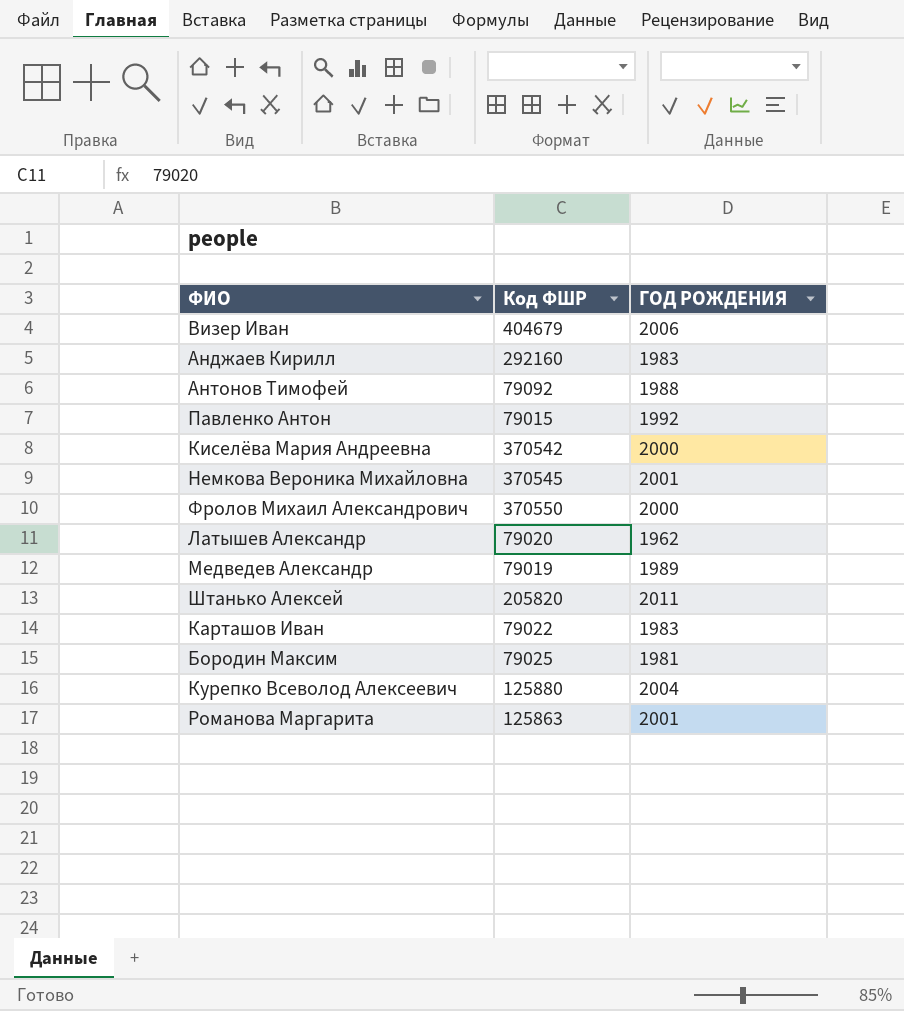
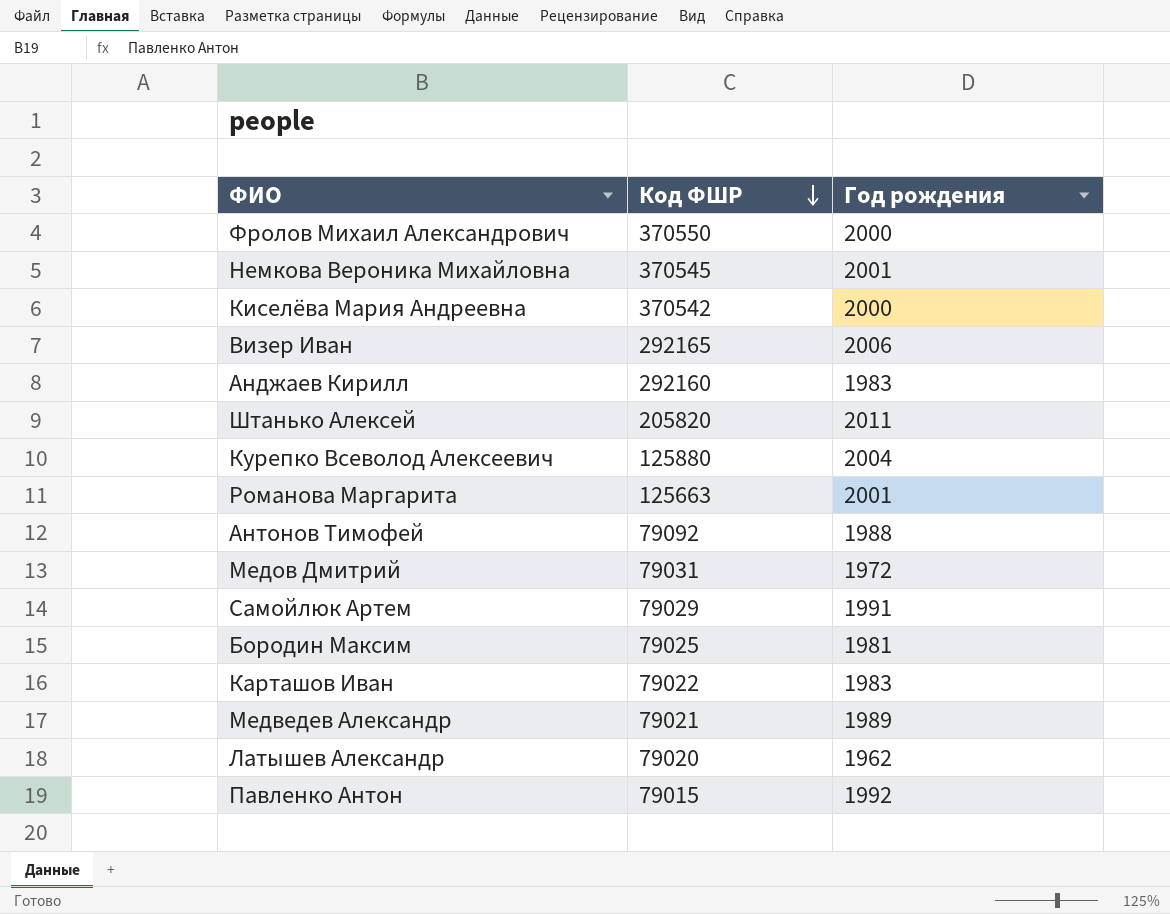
row order: none -> Код ФШР descending
column name: ГОД РОЖДЕНИЯ -> Год рождения
Визер Иван | Код ФШР: 404679 -> 292165
Романова Маргарита | Код ФШР: 125863 -> 125663
row Медов Дмитрий: none -> 79031 | 1972
row Самойлюк Артем: none -> 79029 | 1991
Медведев Александр | Код ФШР: 79019 -> 79021

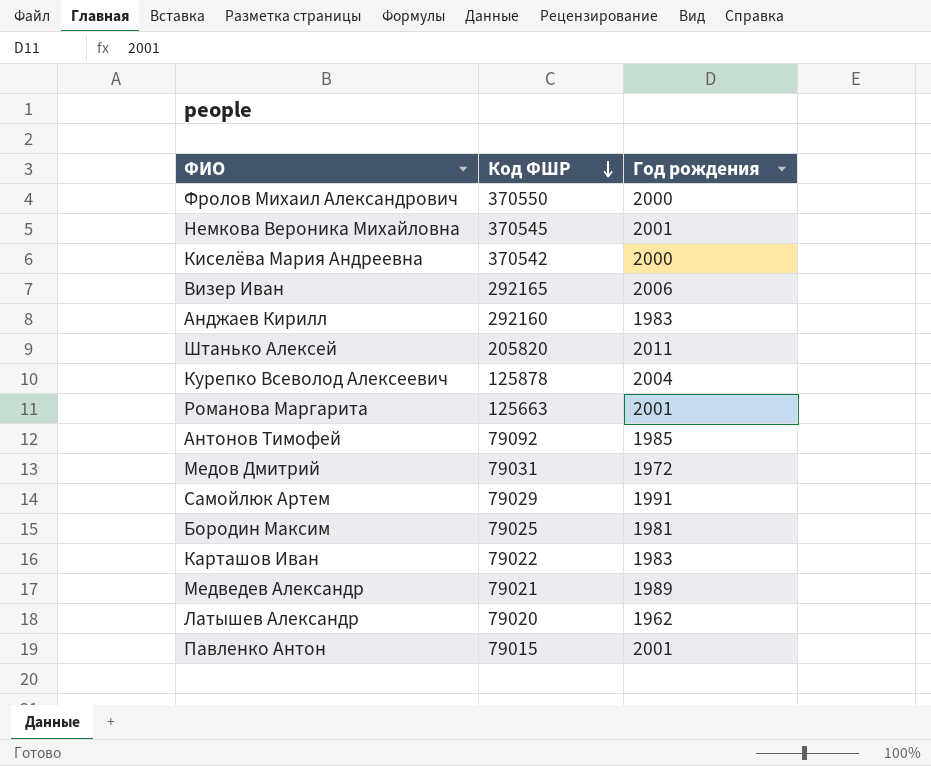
Курепко Всеволод Алексеевич | Код ФШР: 125880 -> 125878
Антонов Тимофей | Год рождения: 1988 -> 1985
Павленко Антон | Год рождения: 1992 -> 2001

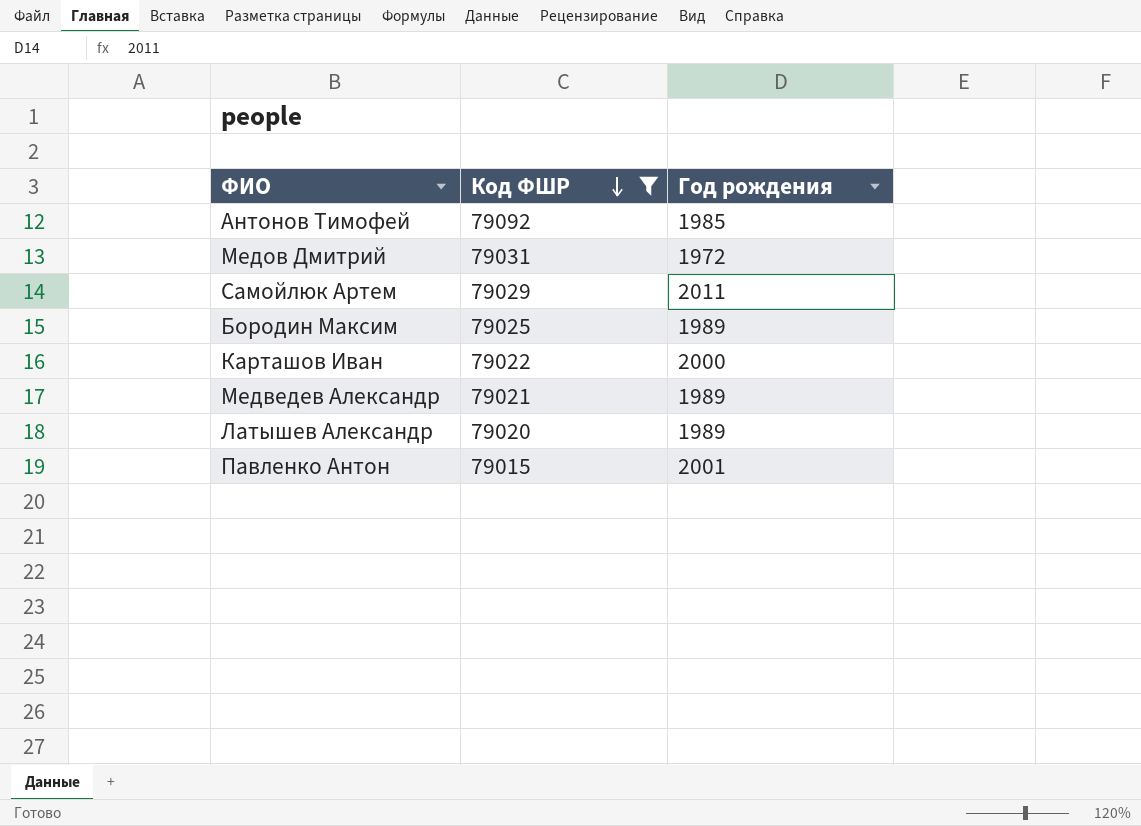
filter: none -> Код ФШР <= 79092
Самойлюк Артем | Год рождения: 1991 -> 2011
Бородин Максим | Год рождения: 1981 -> 1989
Карташов Иван | Год рождения: 1983 -> 2000
Латышев Александр | Год рождения: 1962 -> 1989

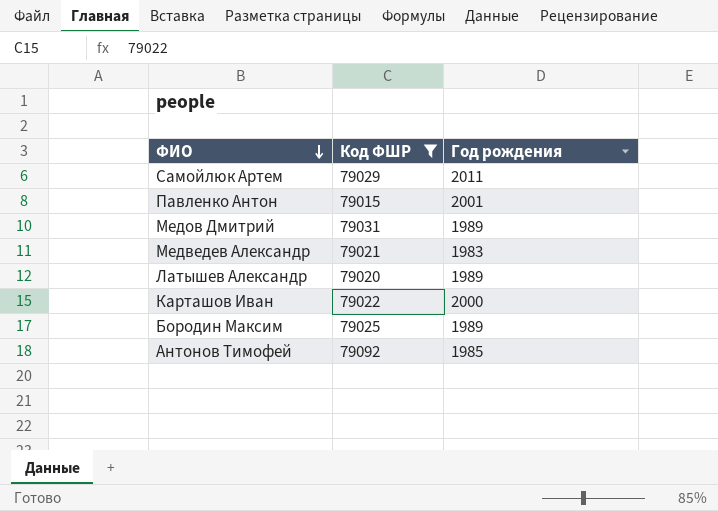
row order: Код ФШР descending -> ФИО descending
Медов Дмитрий | Год рождения: 1972 -> 1989
Медведев Александр | Год рождения: 1989 -> 1983

